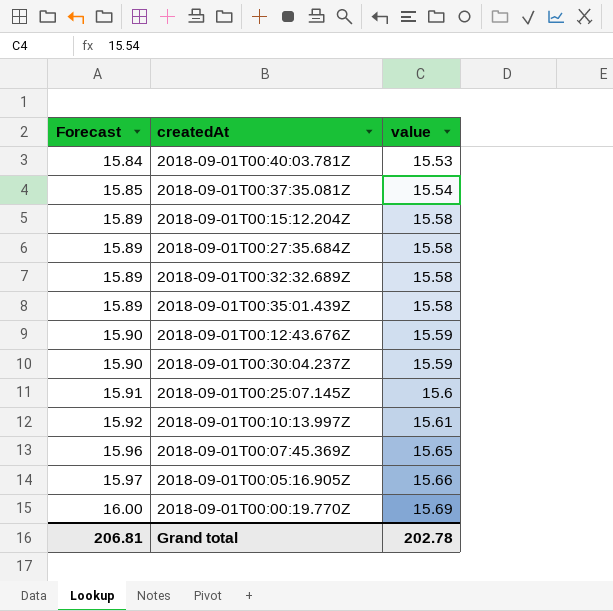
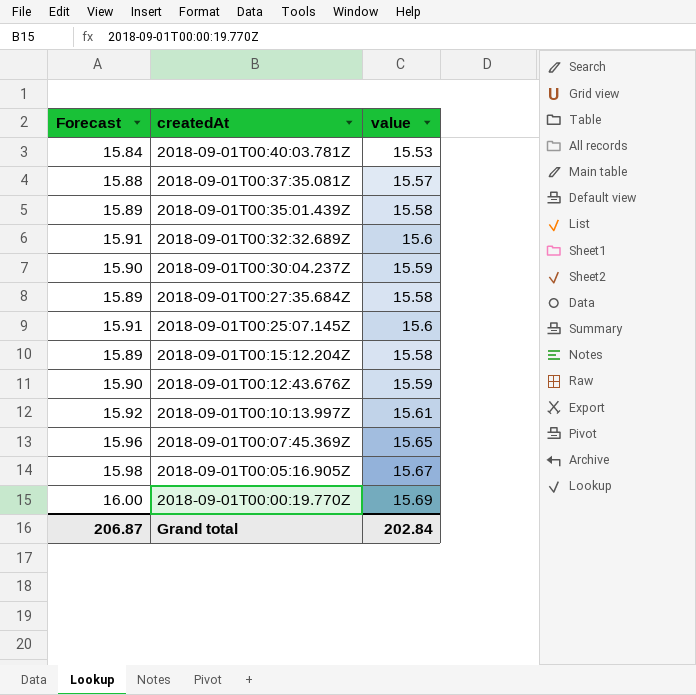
row order: Forecast ascending -> createdAt descending
2018-09-01T00:37:35.081Z | Forecast: 15.85 -> 15.88
2018-09-01T00:37:35.081Z | value: 15.54 -> 15.57
2018-09-01T00:32:32.689Z | Forecast: 15.89 -> 15.91
2018-09-01T00:32:32.689Z | value: 15.58 -> 15.6
2018-09-01T00:05:16.905Z | Forecast: 15.97 -> 15.98
2018-09-01T00:05:16.905Z | value: 15.66 -> 15.67
Grand total | Forecast: 206.81 -> 206.87
Grand total | value: 202.78 -> 202.84

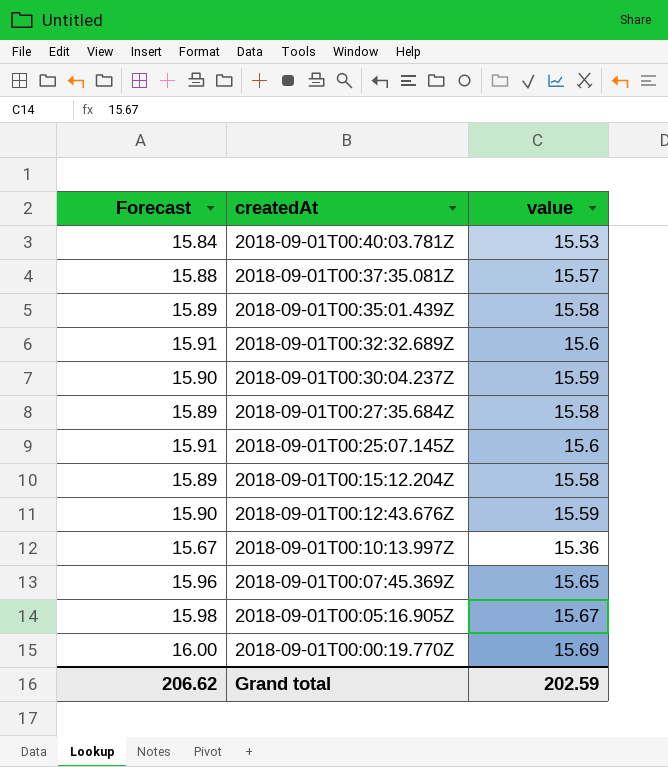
2018-09-01T00:10:13.997Z | Forecast: 15.92 -> 15.67
2018-09-01T00:10:13.997Z | value: 15.61 -> 15.36
Grand total | Forecast: 206.87 -> 206.62
Grand total | value: 202.84 -> 202.59

